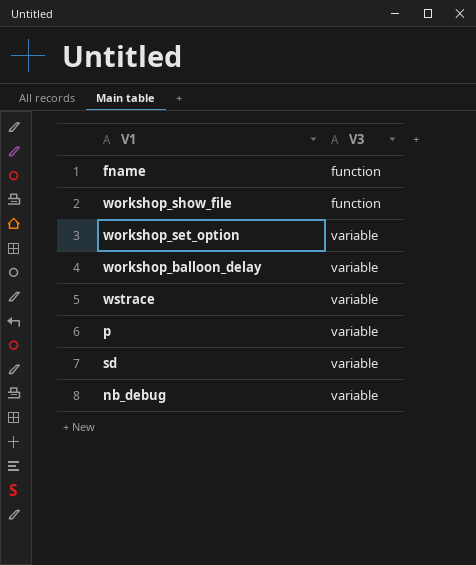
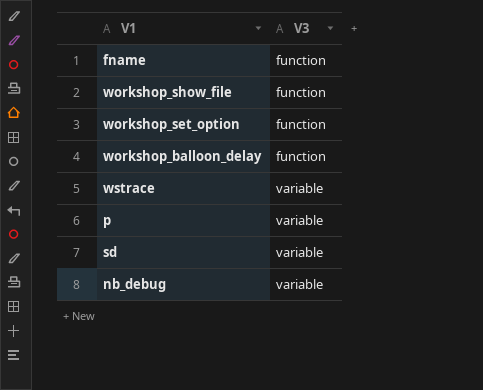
workshop_set_option | V3: variable -> function
workshop_balloon_delay | V3: variable -> function

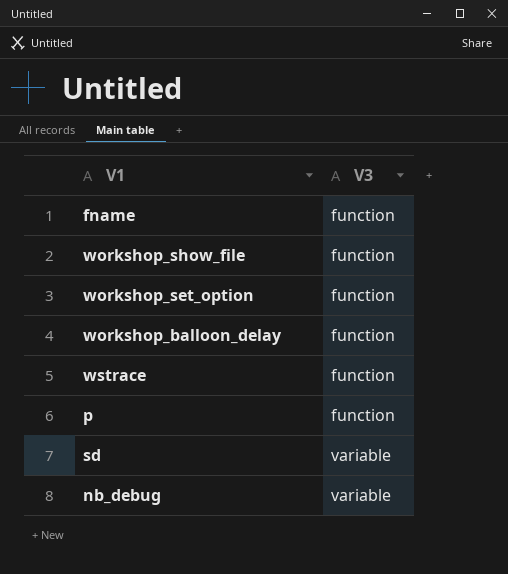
wstrace | V3: variable -> function
p | V3: variable -> function

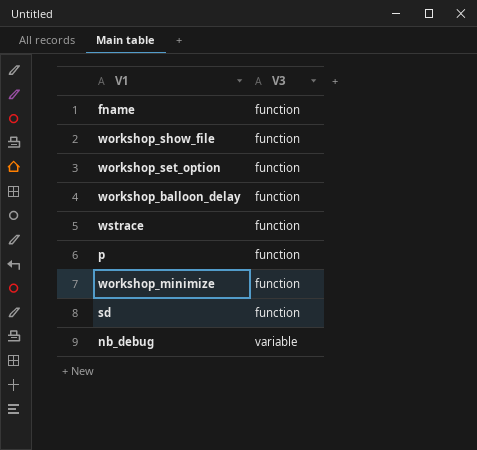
row workshop_minimize: none -> function
sd | V3: variable -> function

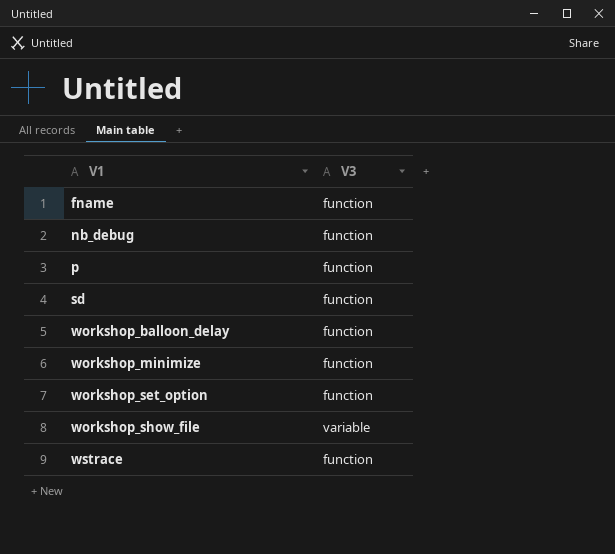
row order: V3 ascending -> V1 ascending
nb_debug | V3: variable -> function
workshop_show_file | V3: function -> variable

